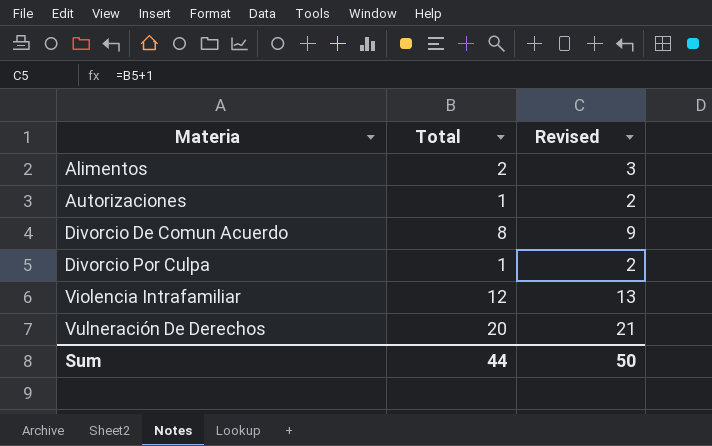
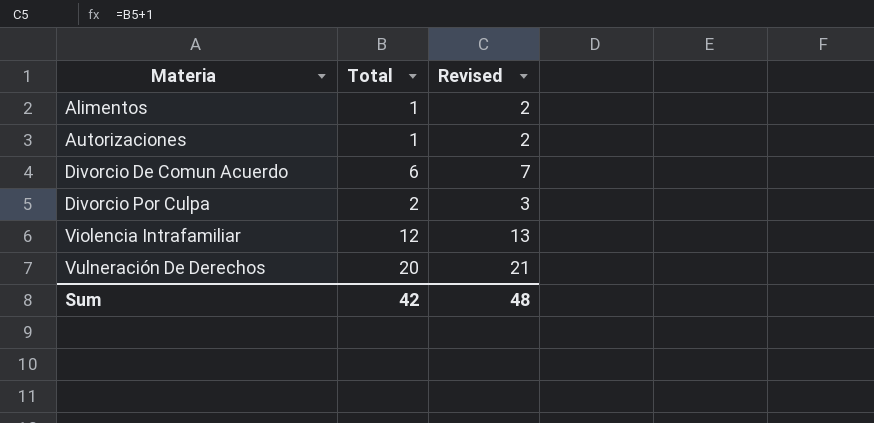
Alimentos | Total: 2 -> 1
Alimentos | Revised: 3 -> 2
Divorcio De Comun Acuerdo | Total: 8 -> 6
Divorcio De Comun Acuerdo | Revised: 9 -> 7
Divorcio Por Culpa | Total: 1 -> 2
Divorcio Por Culpa | Revised: 2 -> 3
Sum | Total: 44 -> 42
Sum | Revised: 50 -> 48

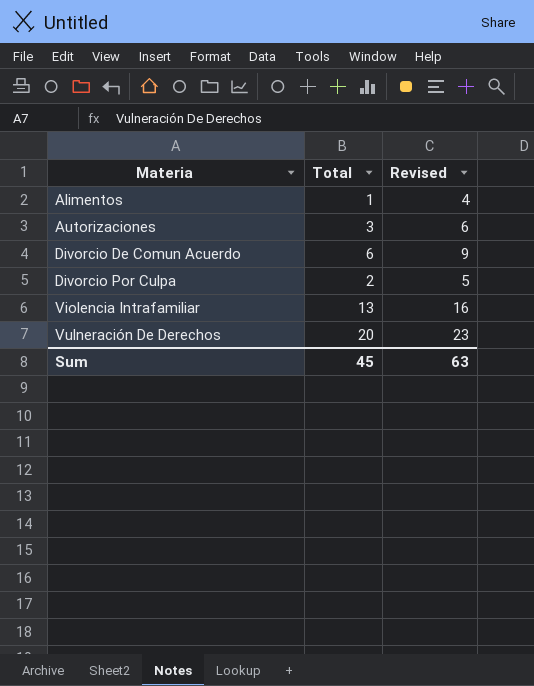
column Revised | formula: [Total] + 1 -> [Total] + 3
Autorizaciones | Total: 1 -> 3
Violencia Intrafamiliar | Total: 12 -> 13
Sum | Total: 42 -> 45
Sum | Revised: 48 -> 63

